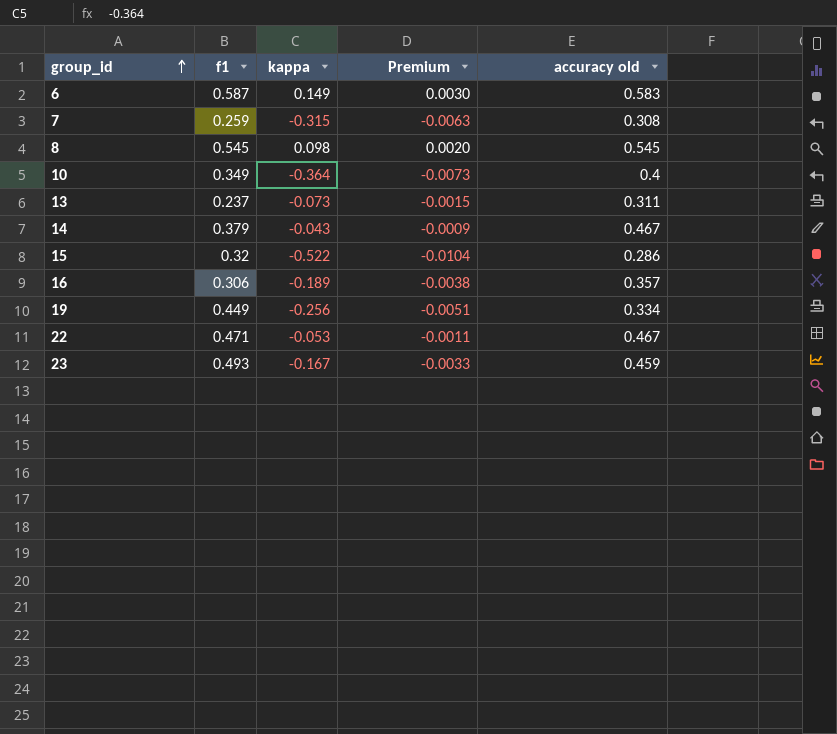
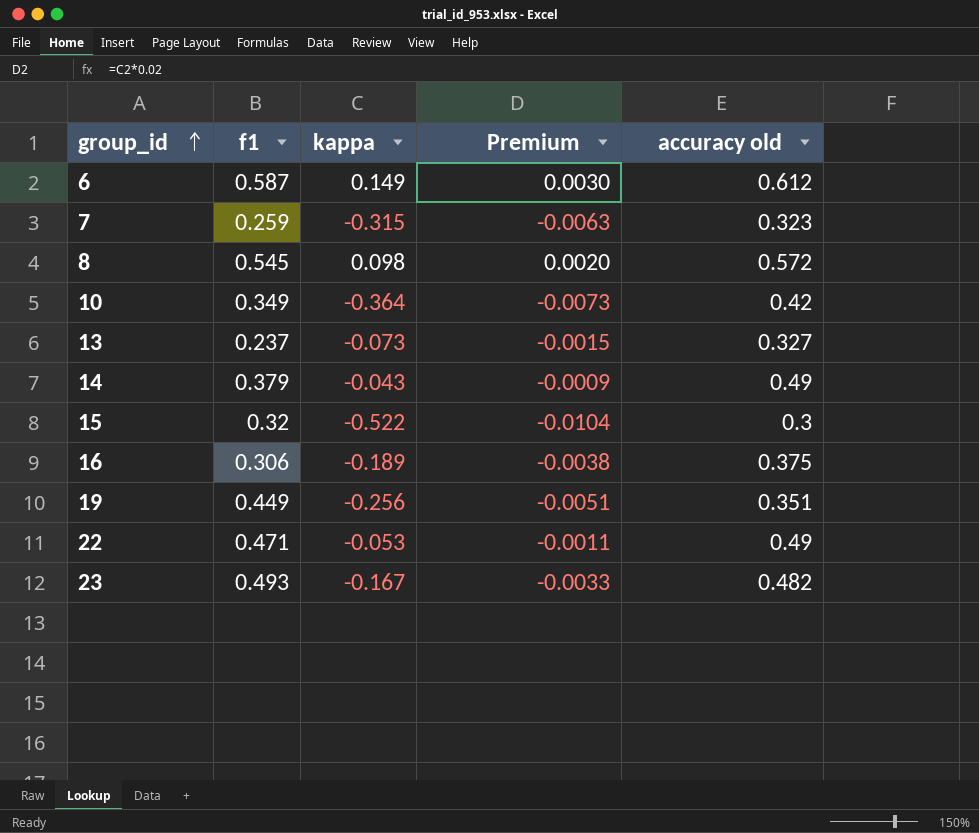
6 | accuracy old: 0.583 -> 0.612
7 | accuracy old: 0.308 -> 0.323
8 | accuracy old: 0.545 -> 0.572
10 | accuracy old: 0.4 -> 0.42
13 | accuracy old: 0.311 -> 0.327
14 | accuracy old: 0.467 -> 0.49
15 | accuracy old: 0.286 -> 0.3
16 | accuracy old: 0.357 -> 0.375
19 | accuracy old: 0.334 -> 0.351
22 | accuracy old: 0.467 -> 0.49
23 | accuracy old: 0.459 -> 0.482

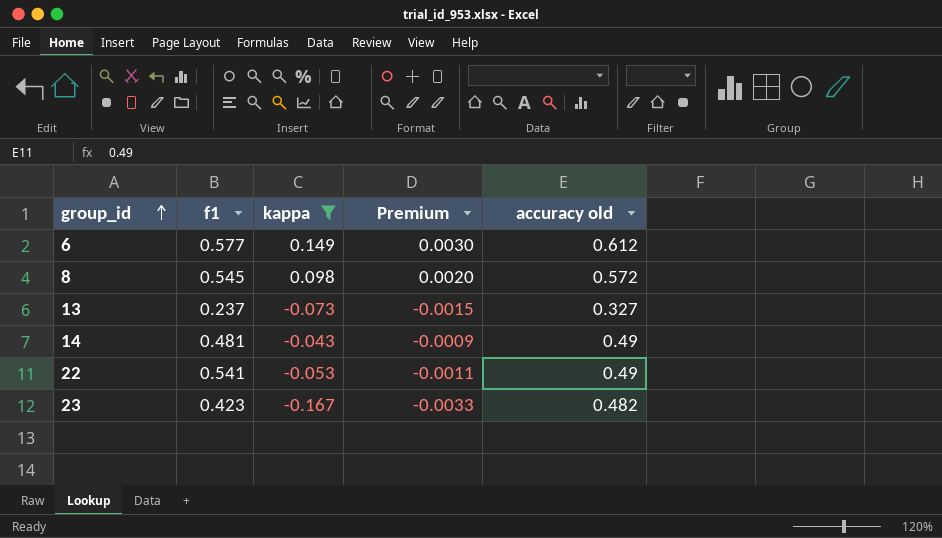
filter: none -> kappa >= -0.167
6 | f1: 0.587 -> 0.577
14 | f1: 0.379 -> 0.481
22 | f1: 0.471 -> 0.541
23 | f1: 0.493 -> 0.423

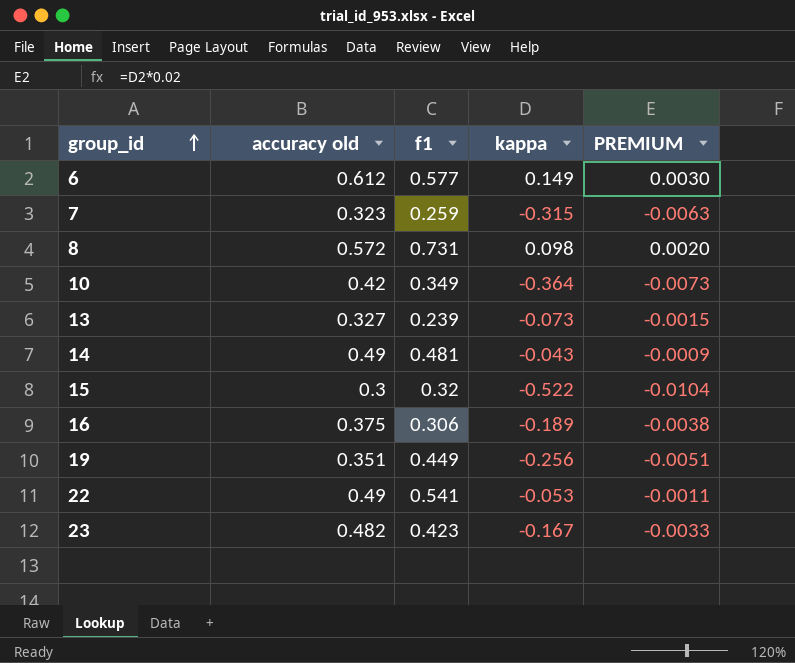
filter: kappa >= -0.167 -> none
column accuracy old | position: 5 -> 2
column name: Premium -> PREMIUM
8 | f1: 0.545 -> 0.731
13 | f1: 0.237 -> 0.239

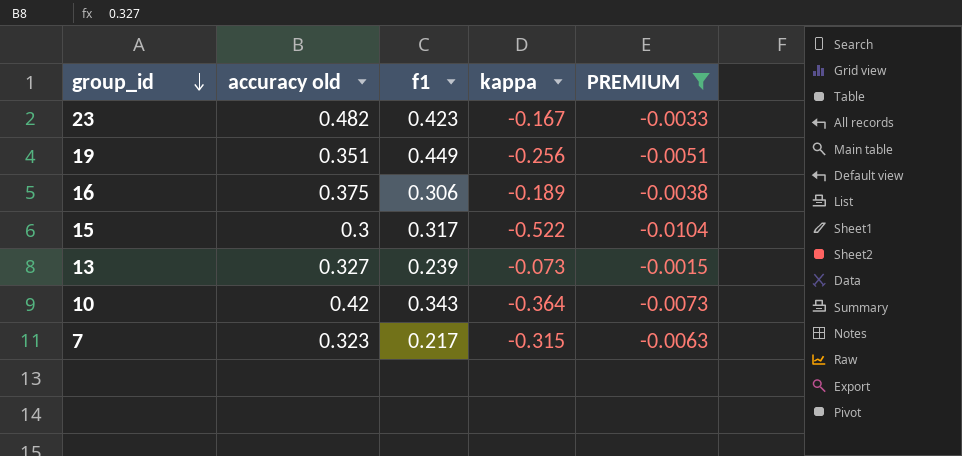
filter: none -> PREMIUM <= -0.0015
row order: group_id ascending -> group_id descending
15 | f1: 0.32 -> 0.317
10 | f1: 0.349 -> 0.343
7 | f1: 0.259 -> 0.217

